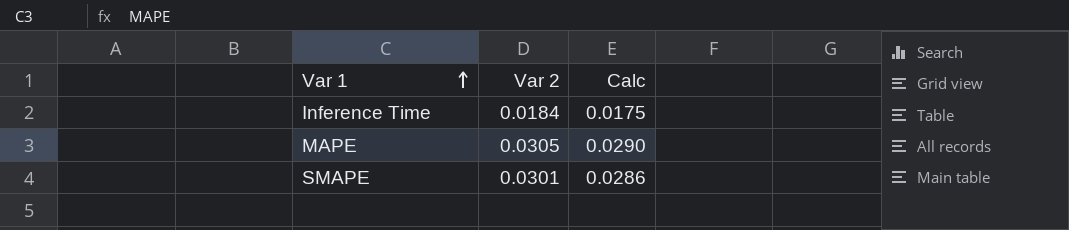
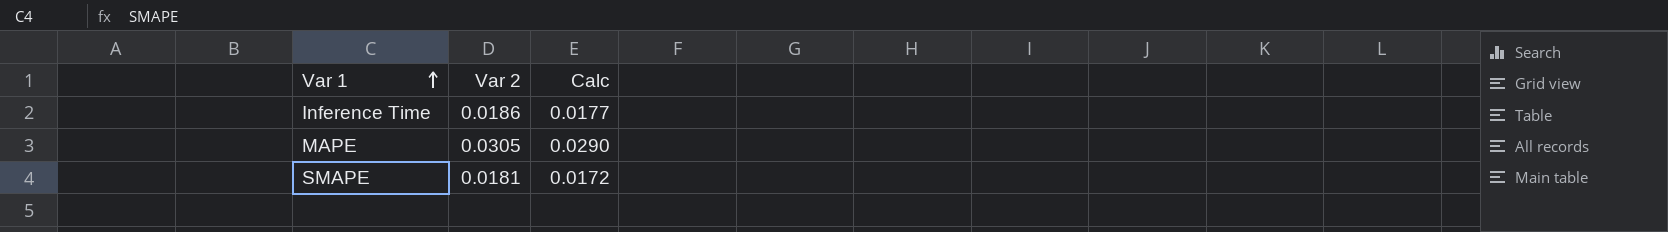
Inference Time | Var 2: 0.0184 -> 0.0186
Inference Time | Calc: 0.0175 -> 0.0177
SMAPE | Var 2: 0.0301 -> 0.0181
SMAPE | Calc: 0.0286 -> 0.0172

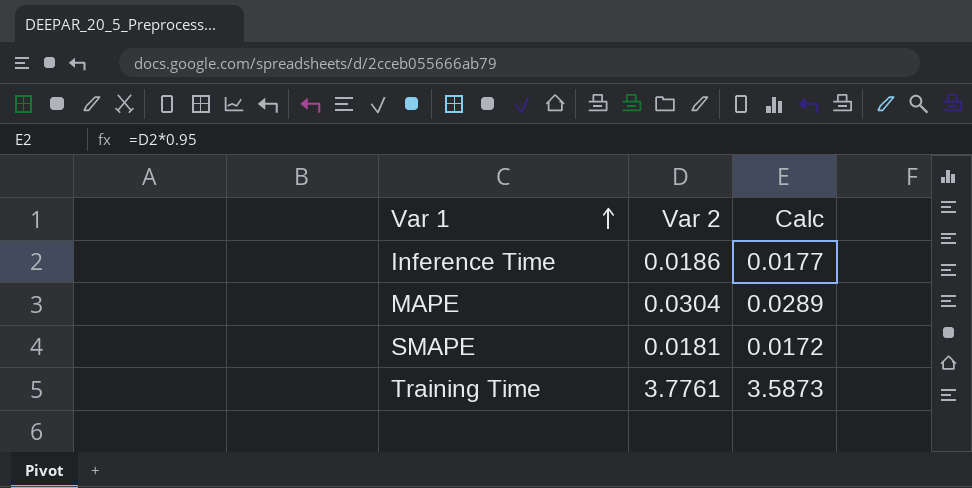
MAPE | Var 2: 0.0305 -> 0.0304
MAPE | Calc: 0.0290 -> 0.0289
row Training Time: none -> 3.7761 | 3.5873

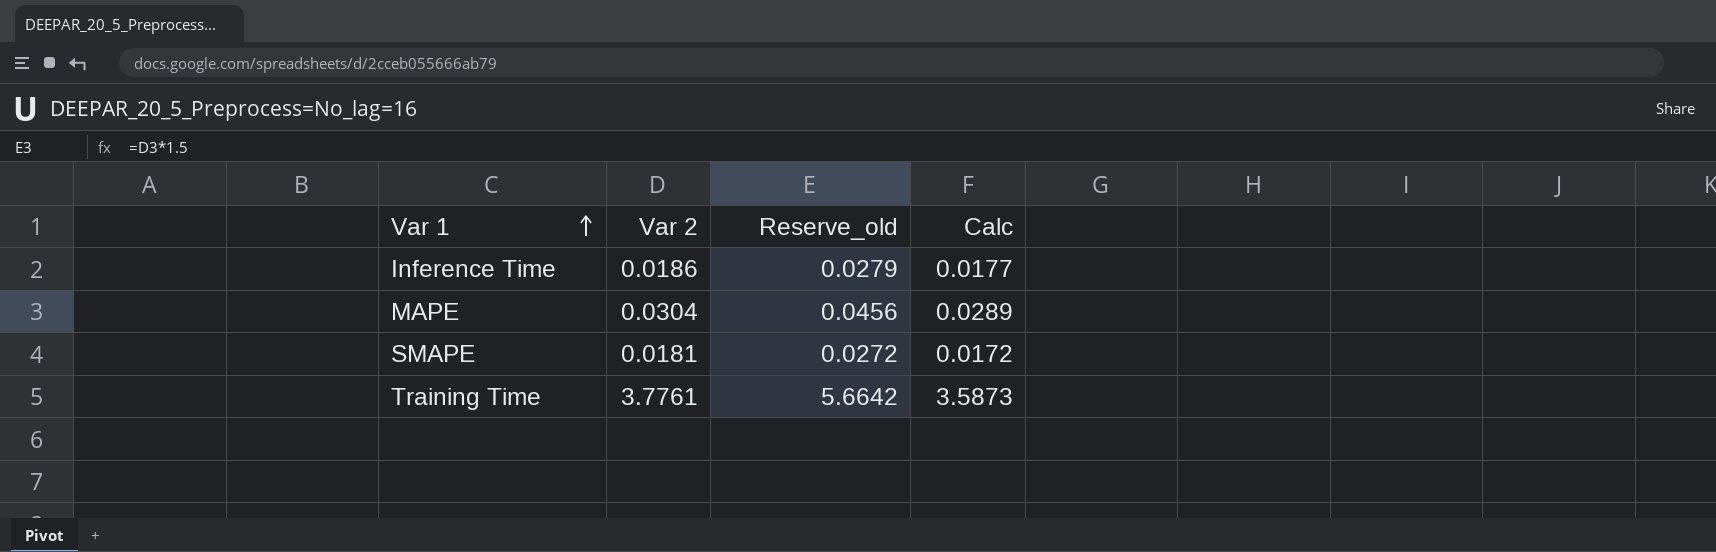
column Reserve_old | formula: none -> [Var 2] * 1.5

